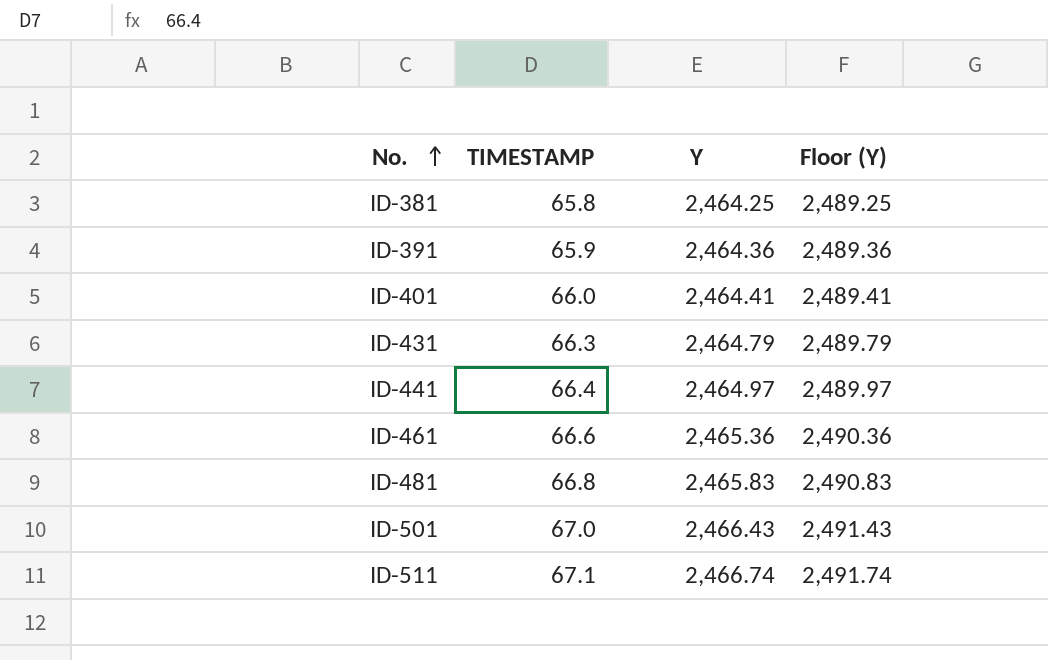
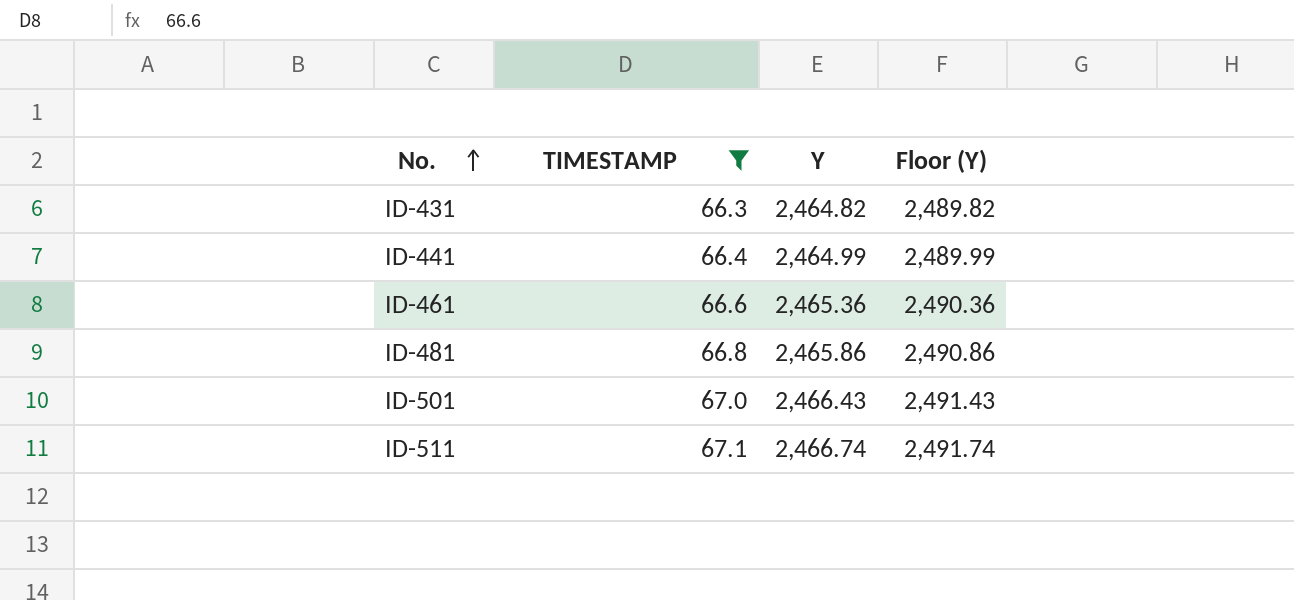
filter: none -> TIMESTAMP >= 66.3
ID-431 | Y: 2,464.79 -> 2,464.82
ID-431 | Floor (Y): 2,489.79 -> 2,489.82
ID-441 | Y: 2,464.97 -> 2,464.99
ID-441 | Floor (Y): 2,489.97 -> 2,489.99
ID-481 | Y: 2,465.83 -> 2,465.86
ID-481 | Floor (Y): 2,490.83 -> 2,490.86

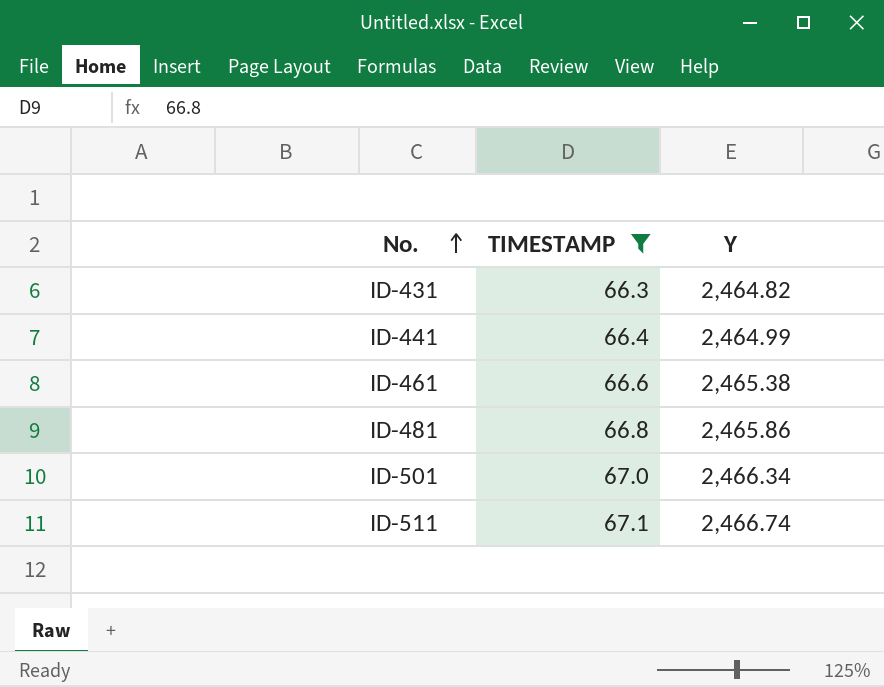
column Floor (Y) | formula: [Y] + 25 -> none
ID-461 | Y: 2,465.36 -> 2,465.38
ID-501 | Y: 2,466.43 -> 2,466.34

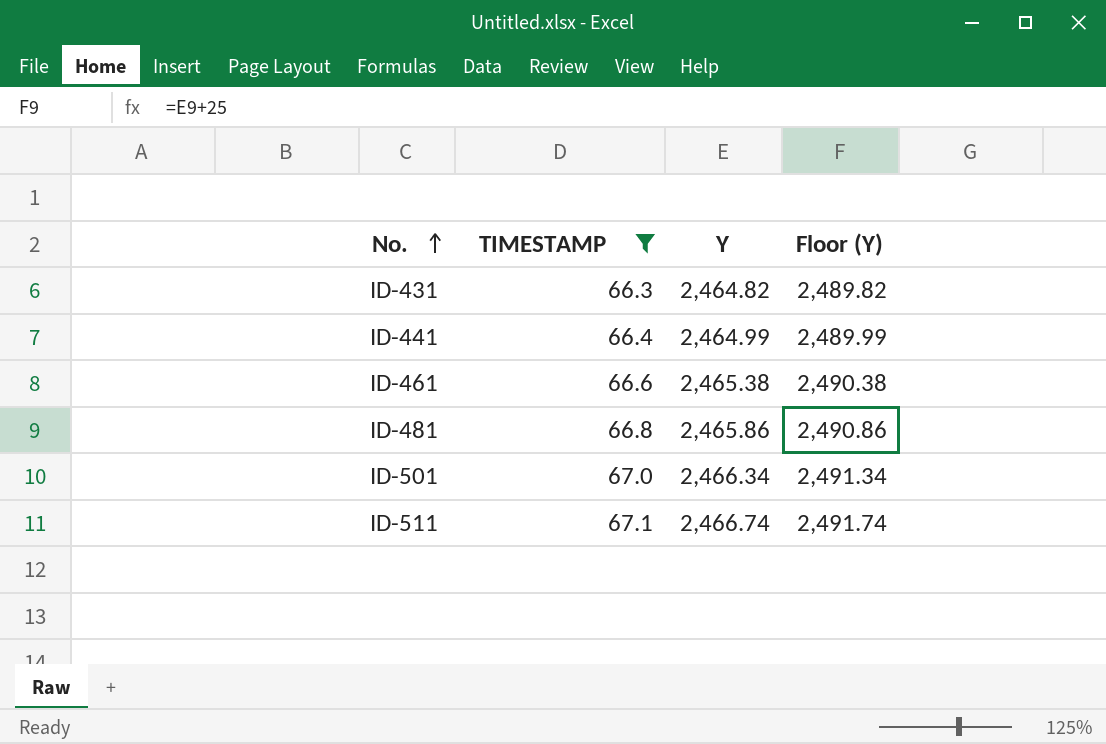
column Floor (Y) | formula: none -> [Y] + 25

